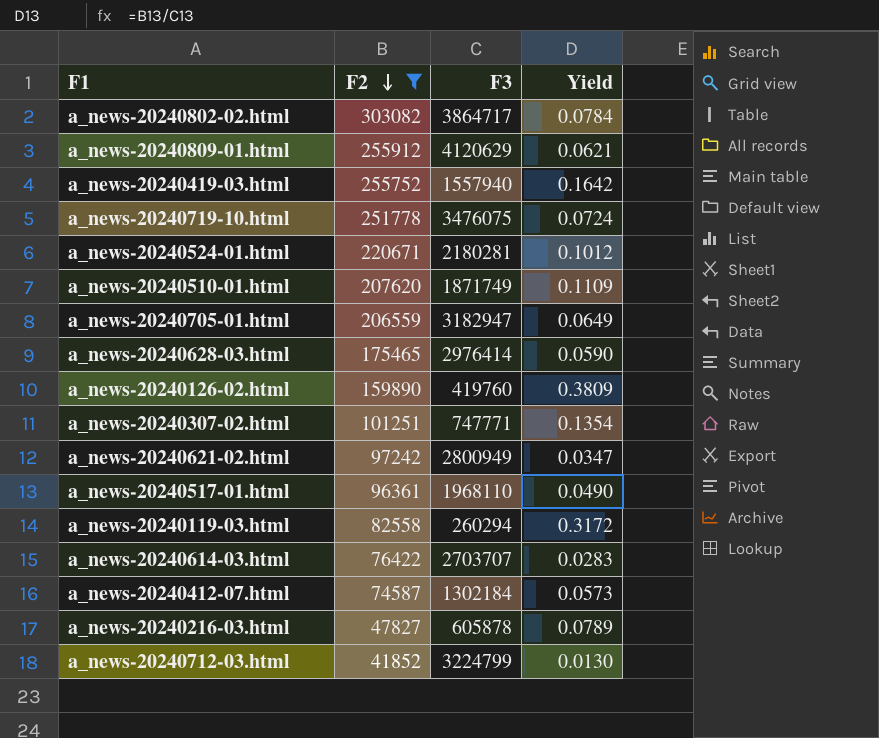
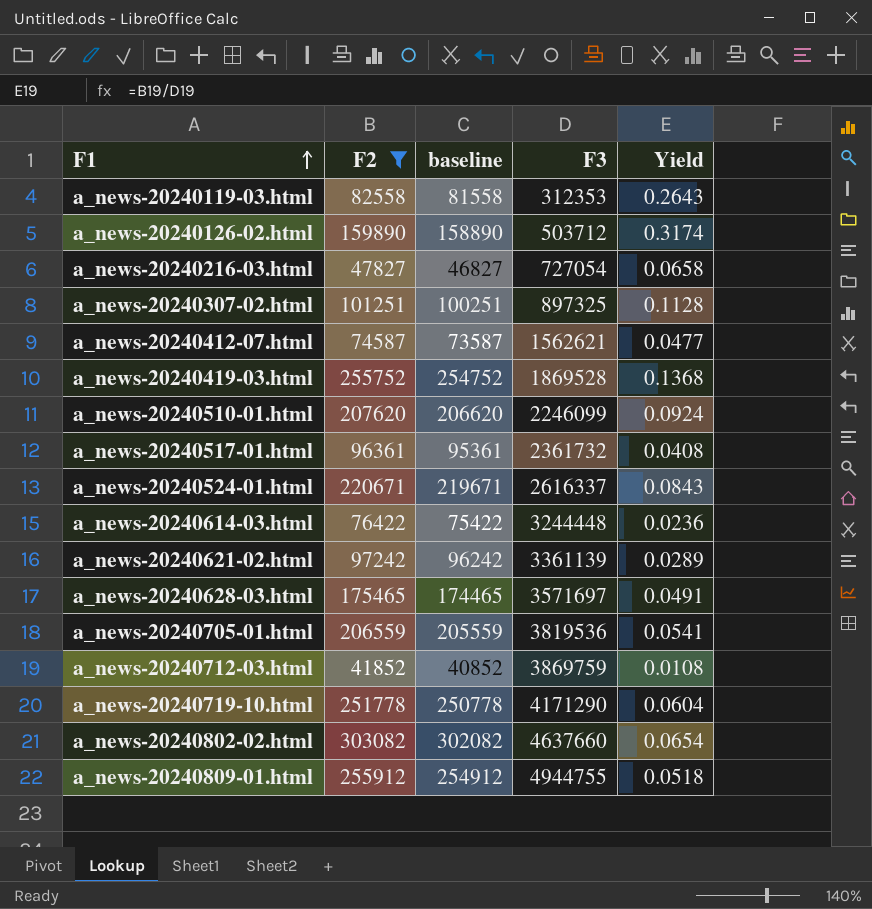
row order: F2 descending -> F1 ascending
column baseline | formula: none -> [F2] - 1000
a_news-20240119-03.html | F3: 260294 -> 312353
a_news-20240119-03.html | Yield: 0.3172 -> 0.2643
a_news-20240126-02.html | F3: 419760 -> 503712
a_news-20240126-02.html | Yield: 0.3809 -> 0.3174
a_news-20240216-03.html | F3: 605878 -> 727054
a_news-20240216-03.html | Yield: 0.0789 -> 0.0658
a_news-20240307-02.html | F3: 747771 -> 897325
a_news-20240307-02.html | Yield: 0.1354 -> 0.1128
a_news-20240412-07.html | F3: 1302184 -> 1562621
a_news-20240412-07.html | Yield: 0.0573 -> 0.0477
a_news-20240419-03.html | F3: 1557940 -> 1869528
a_news-20240419-03.html | Yield: 0.1642 -> 0.1368
a_news-20240510-01.html | F3: 1871749 -> 2246099
a_news-20240510-01.html | Yield: 0.1109 -> 0.0924
a_news-20240517-01.html | F3: 1968110 -> 2361732
a_news-20240517-01.html | Yield: 0.0490 -> 0.0408
a_news-20240524-01.html | F3: 2180281 -> 2616337
a_news-20240524-01.html | Yield: 0.1012 -> 0.0843
a_news-20240614-03.html | F3: 2703707 -> 3244448
a_news-20240614-03.html | Yield: 0.0283 -> 0.0236
a_news-20240621-02.html | F3: 2800949 -> 3361139
a_news-20240621-02.html | Yield: 0.0347 -> 0.0289
a_news-20240628-03.html | F3: 2976414 -> 3571697
a_news-20240628-03.html | Yield: 0.0590 -> 0.0491
a_news-20240705-01.html | F3: 3182947 -> 3819536
a_news-20240705-01.html | Yield: 0.0649 -> 0.0541
a_news-20240712-03.html | F3: 3224799 -> 3869759
a_news-20240712-03.html | Yield: 0.0130 -> 0.0108
a_news-20240719-10.html | F3: 3476075 -> 4171290
a_news-20240719-10.html | Yield: 0.0724 -> 0.0604
a_news-20240802-02.html | F3: 3864717 -> 4637660
a_news-20240802-02.html | Yield: 0.0784 -> 0.0654
a_news-20240809-01.html | F3: 4120629 -> 4944755
a_news-20240809-01.html | Yield: 0.0621 -> 0.0518

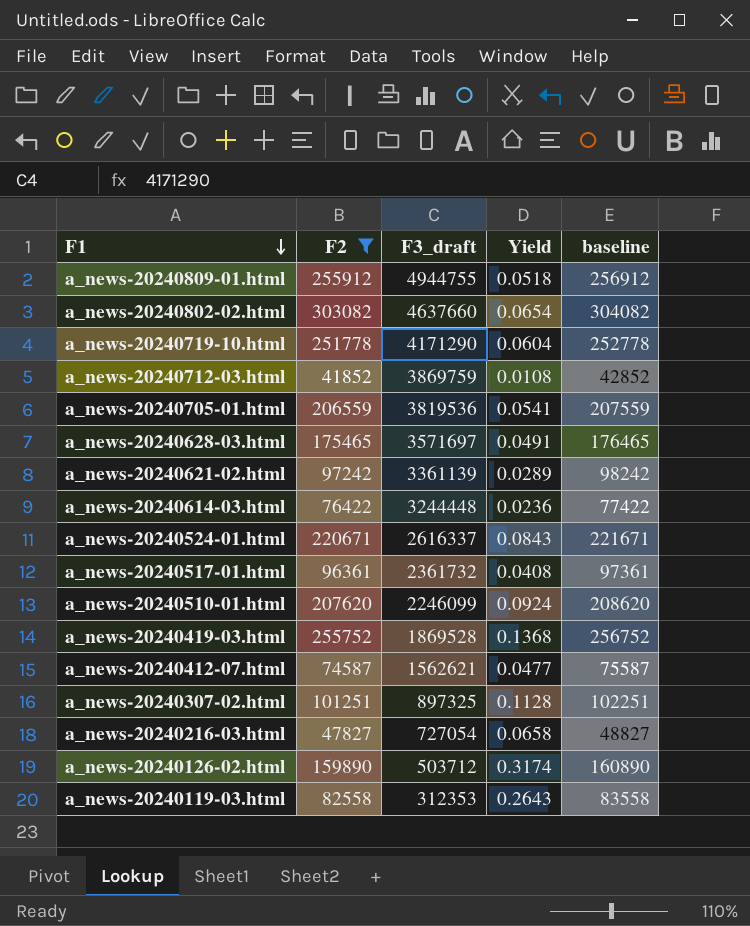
row order: F1 ascending -> F1 descending
column name: F3 -> F3_draft
column baseline | formula: [F2] - 1000 -> [F2] + 1000
column baseline | position: 3 -> 5

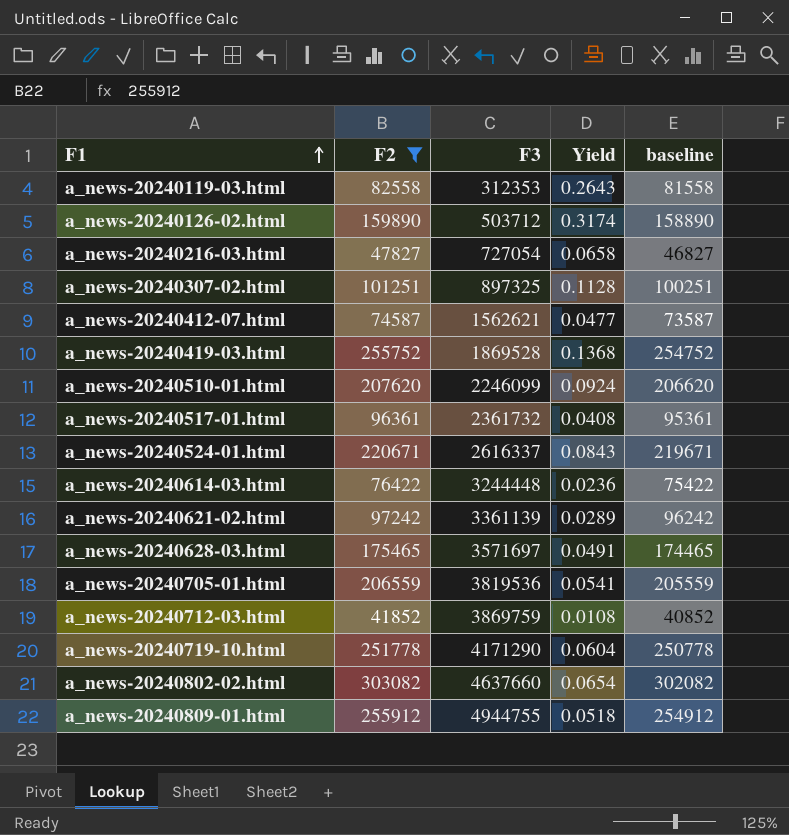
row order: F1 descending -> F1 ascending
column name: F3_draft -> F3
column baseline | formula: [F2] + 1000 -> [F2] - 1000

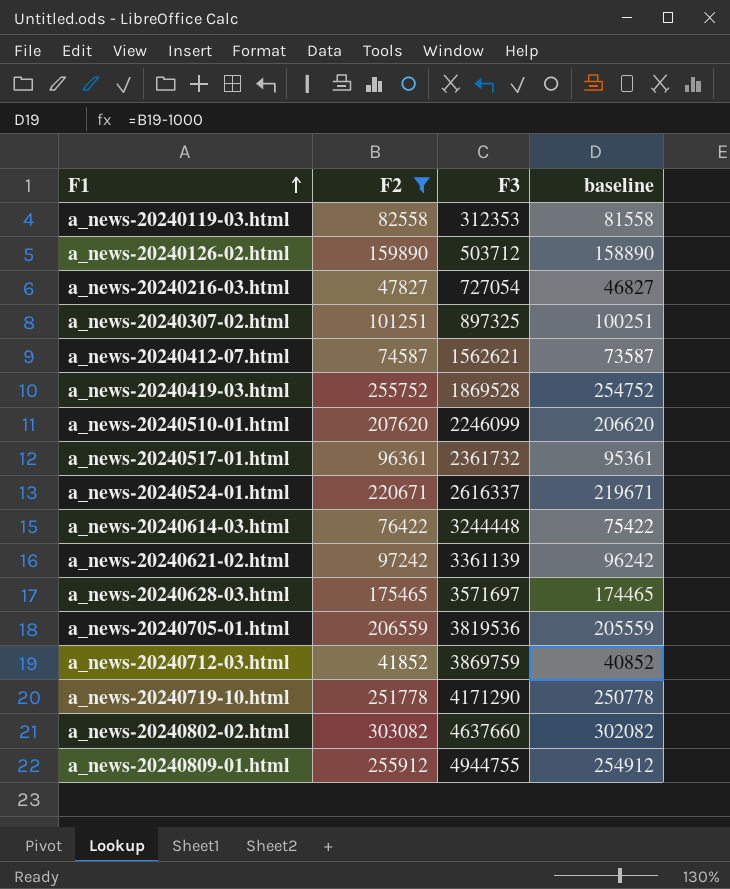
column Yield | formula: [F2] / [F3] -> none

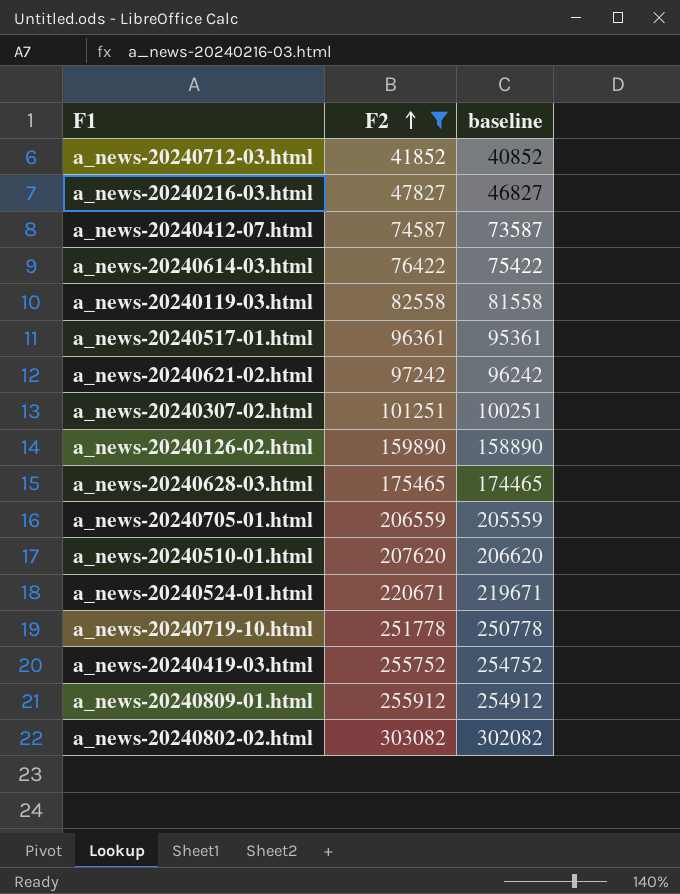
row order: F1 ascending -> F2 ascending
column F3 | position: 3 -> none

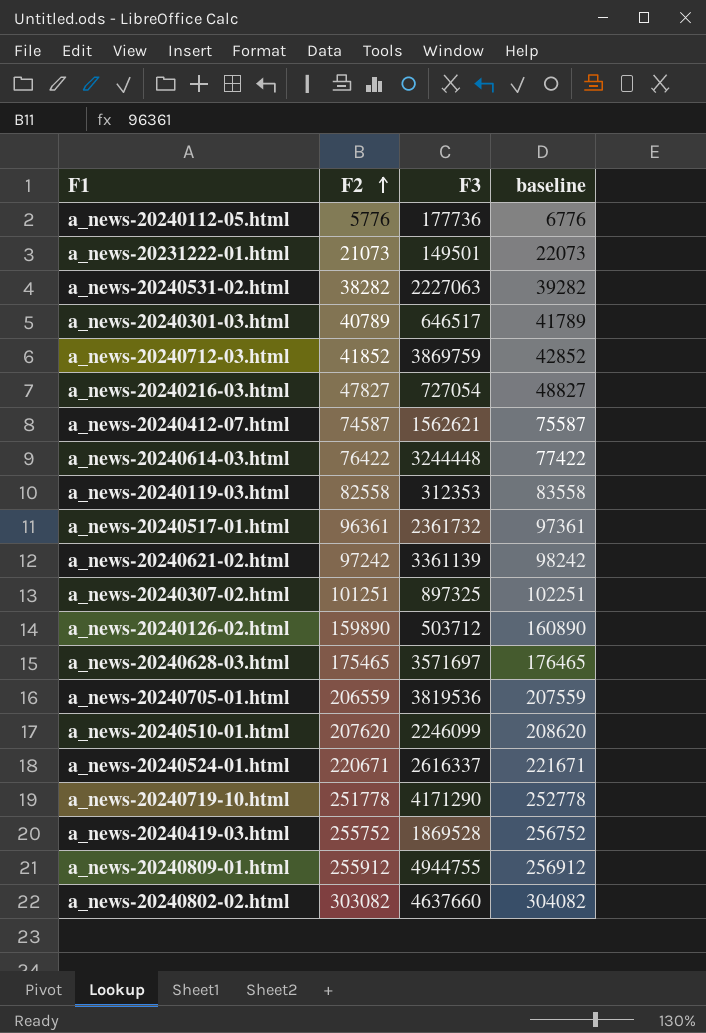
filter: F2 >= 41852 -> none
column F3 | position: none -> 3
column baseline | formula: [F2] - 1000 -> [F2] + 1000

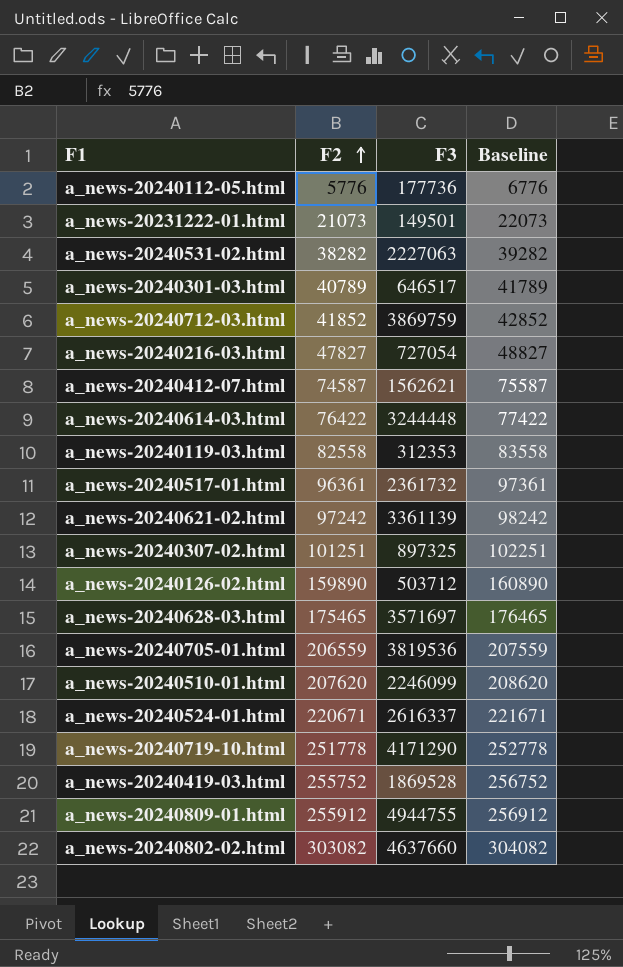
column name: baseline -> Baseline

